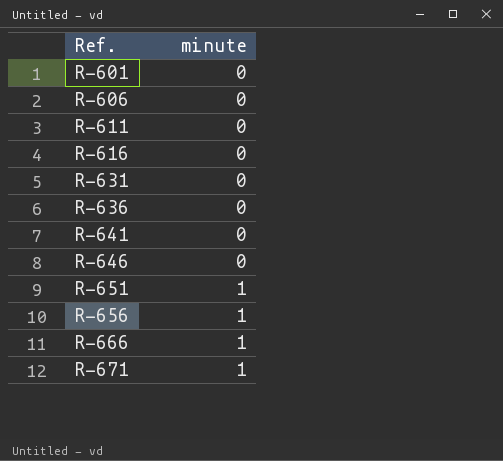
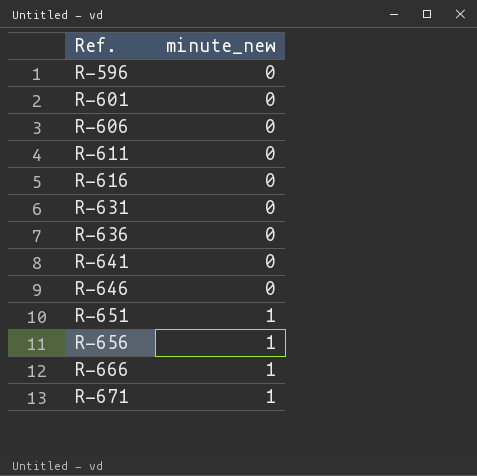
column name: minute -> minute_new
row R-596: none -> 0

